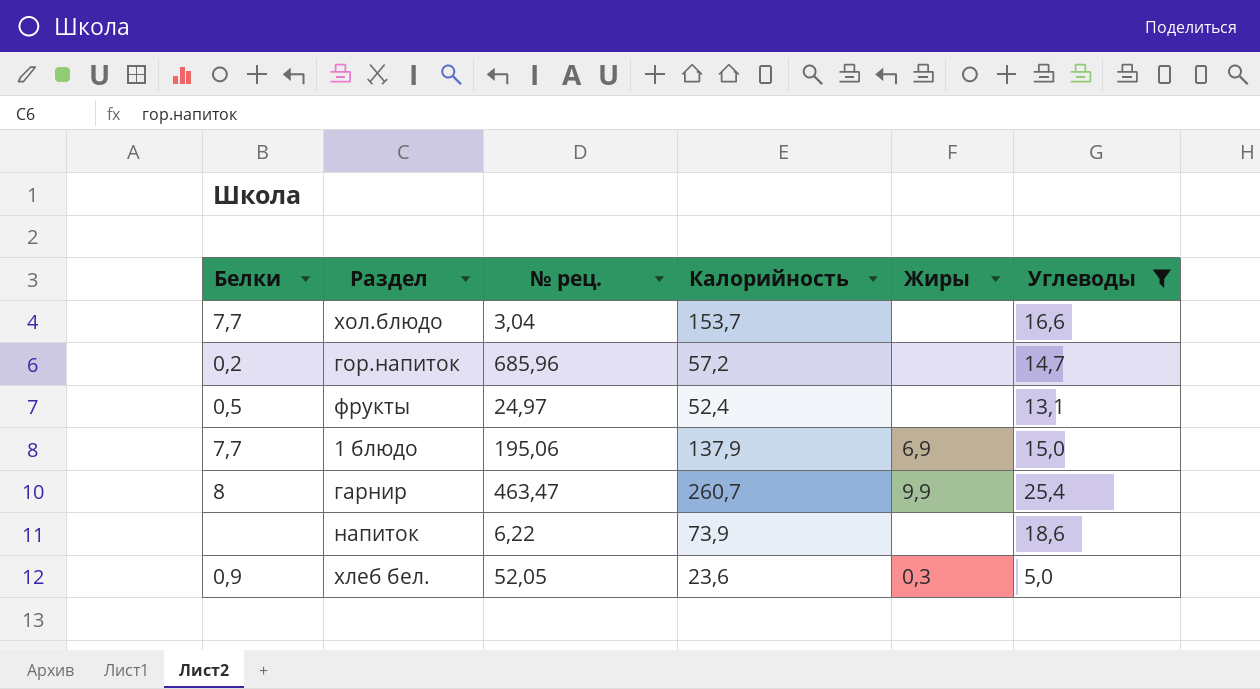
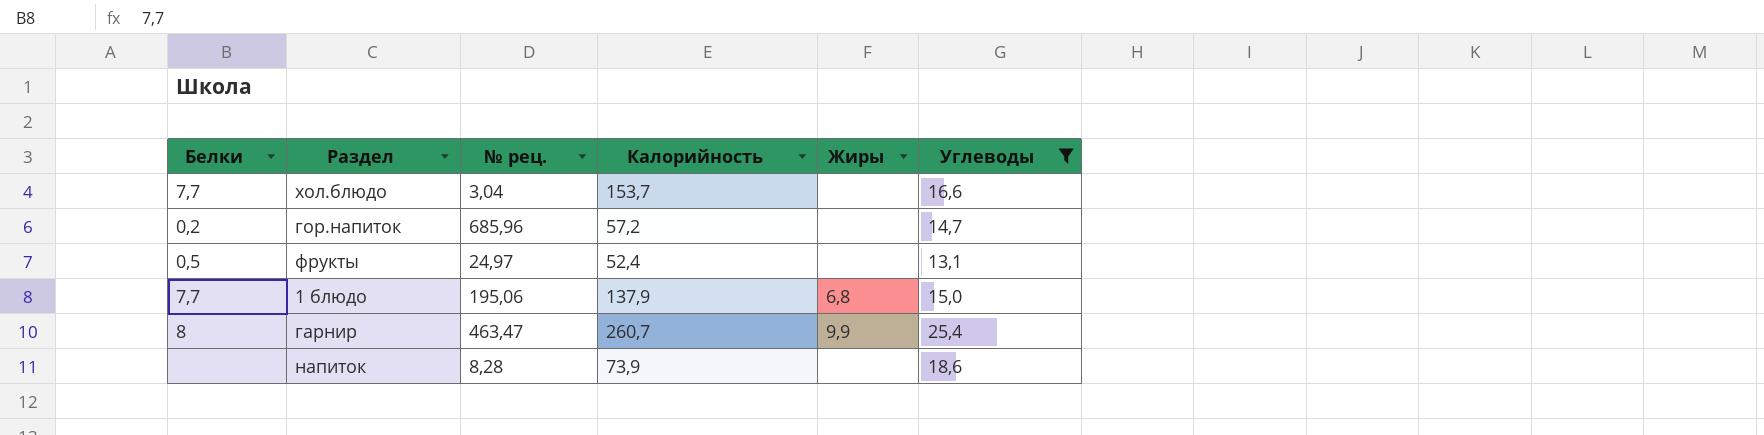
row хлеб бел.: 0,9 | 52,05 | 23,6 | 0,3 | 5,0 -> none
1 блюдо | Жиры: 6,9 -> 6,8
напиток | № рец.: 6,22 -> 8,28

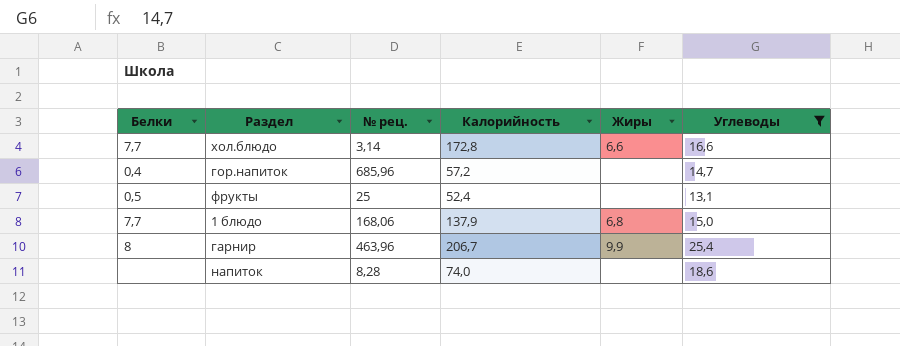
хол.блюдо | № рец.: 3,04 -> 3,14
хол.блюдо | Калорийность: 153,7 -> 172,8
хол.блюдо | Жиры: none -> 6,6
гор.напиток | Белки: 0,2 -> 0,4
фрукты | № рец.: 24,97 -> 25
1 блюдо | № рец.: 195,06 -> 168,06
гарнир | № рец.: 463,47 -> 463,96
гарнир | Калорийность: 260,7 -> 206,7
напиток | Калорийность: 73,9 -> 74,0

